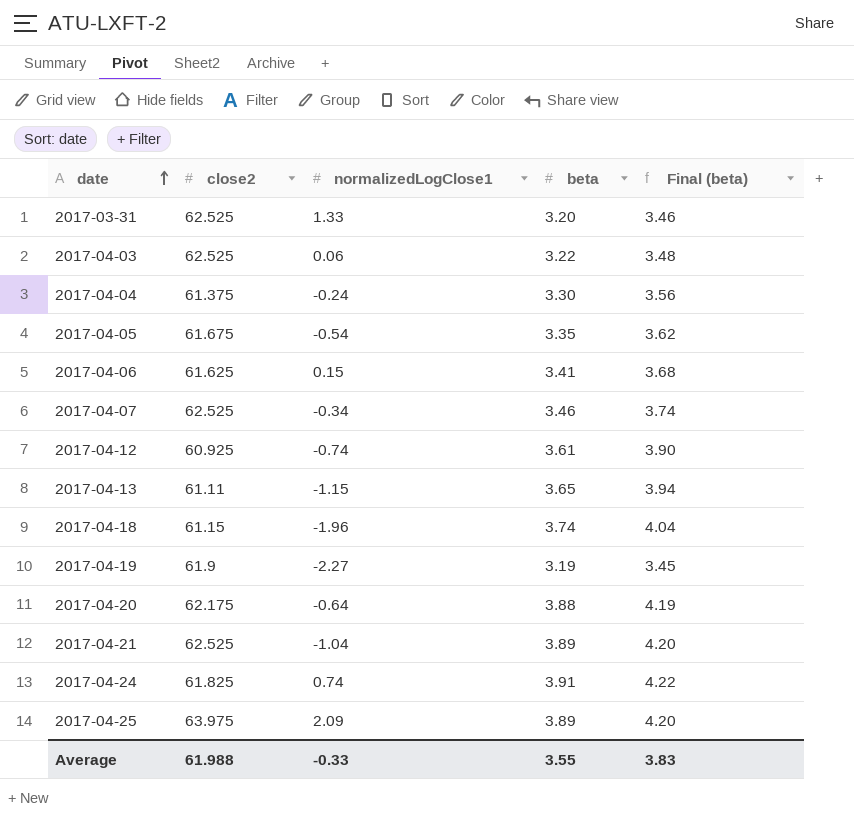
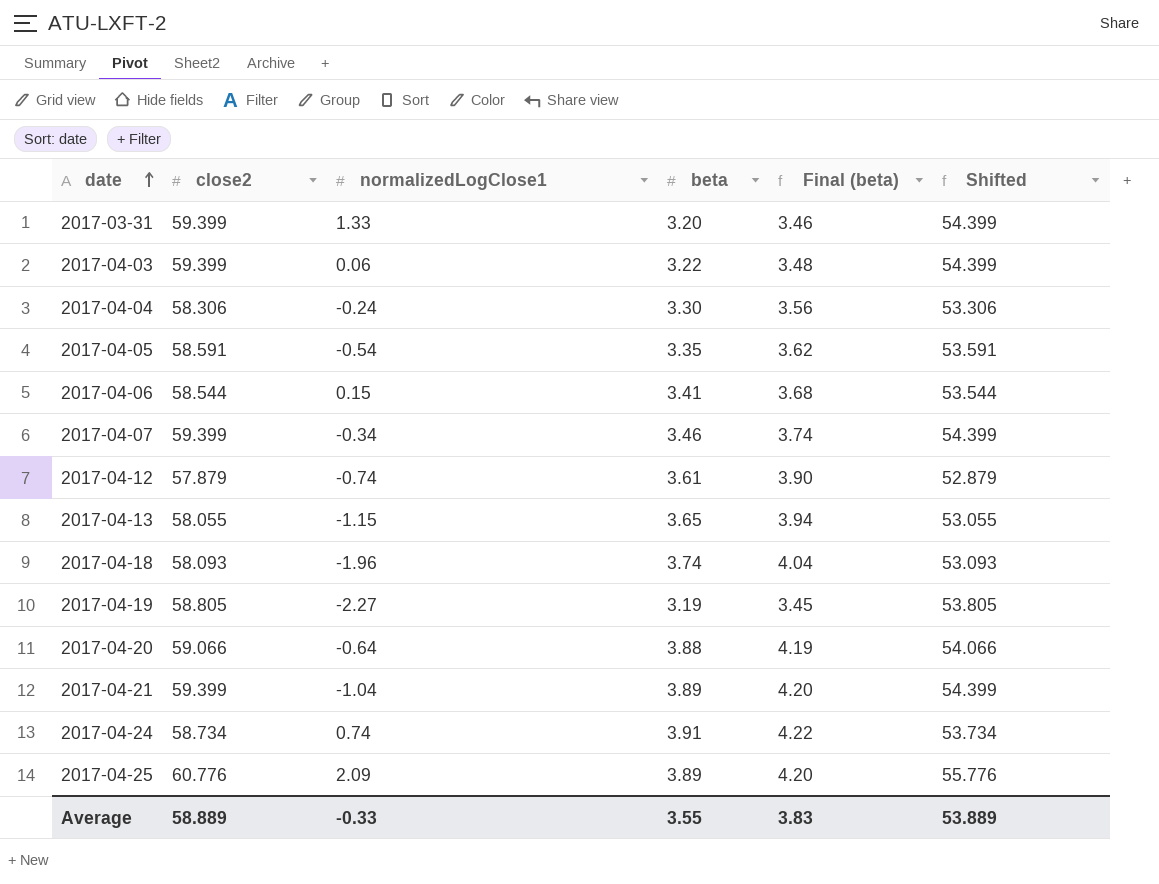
column Shifted | formula: none -> [close2] - 5
2017-03-31 | close2: 62.525 -> 59.399
2017-04-03 | close2: 62.525 -> 59.399
2017-04-04 | close2: 61.375 -> 58.306
2017-04-05 | close2: 61.675 -> 58.591
2017-04-06 | close2: 61.625 -> 58.544
2017-04-07 | close2: 62.525 -> 59.399
2017-04-12 | close2: 60.925 -> 57.879
2017-04-13 | close2: 61.11 -> 58.055
2017-04-18 | close2: 61.15 -> 58.093
2017-04-19 | close2: 61.9 -> 58.805
2017-04-20 | close2: 62.175 -> 59.066
2017-04-21 | close2: 62.525 -> 59.399
2017-04-24 | close2: 61.825 -> 58.734
2017-04-25 | close2: 63.975 -> 60.776
Average | close2: 61.988 -> 58.889

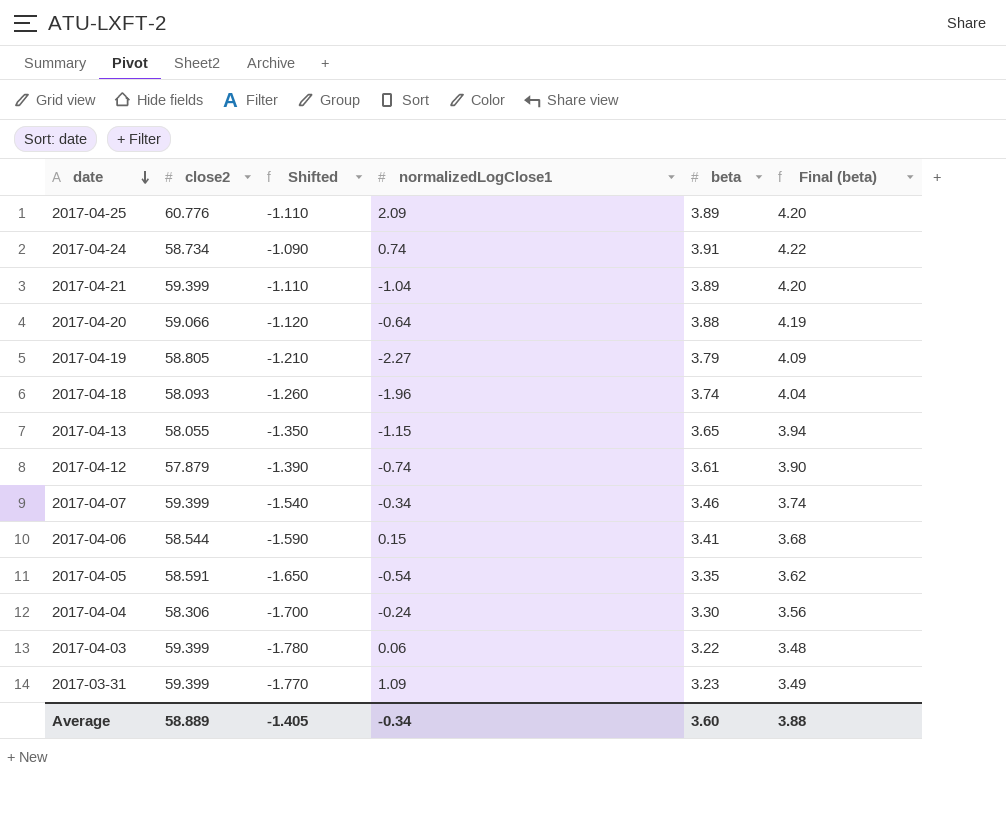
row order: date ascending -> date descending
column Shifted | formula: [close2] - 5 -> [beta] - 5
column Shifted | position: 6 -> 3
2017-04-19 | beta: 3.19 -> 3.79
2017-04-19 | Final (beta): 3.45 -> 4.09
2017-03-31 | normalizedLogClose1: 1.33 -> 1.09
2017-03-31 | beta: 3.20 -> 3.23
2017-03-31 | Final (beta): 3.46 -> 3.49
Average | Shifted: 53.889 -> -1.405
Average | normalizedLogClose1: -0.33 -> -0.34
Average | beta: 3.55 -> 3.60
Average | Final (beta): 3.83 -> 3.88

